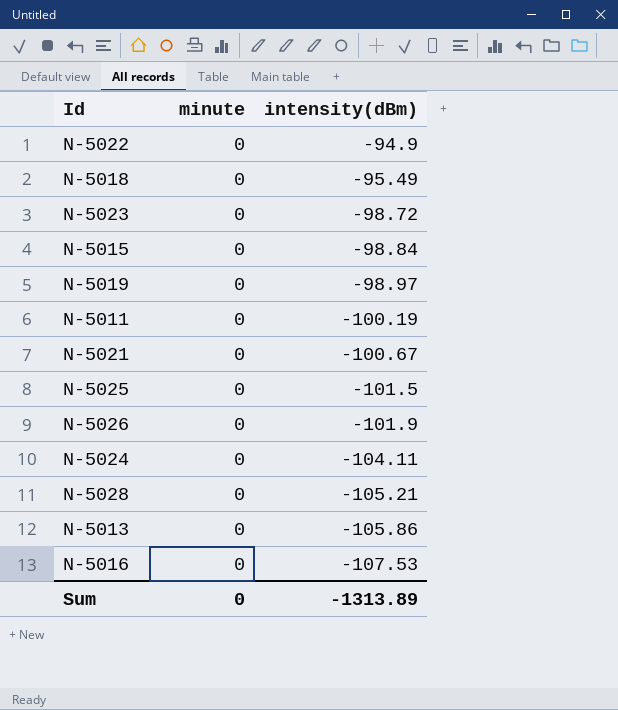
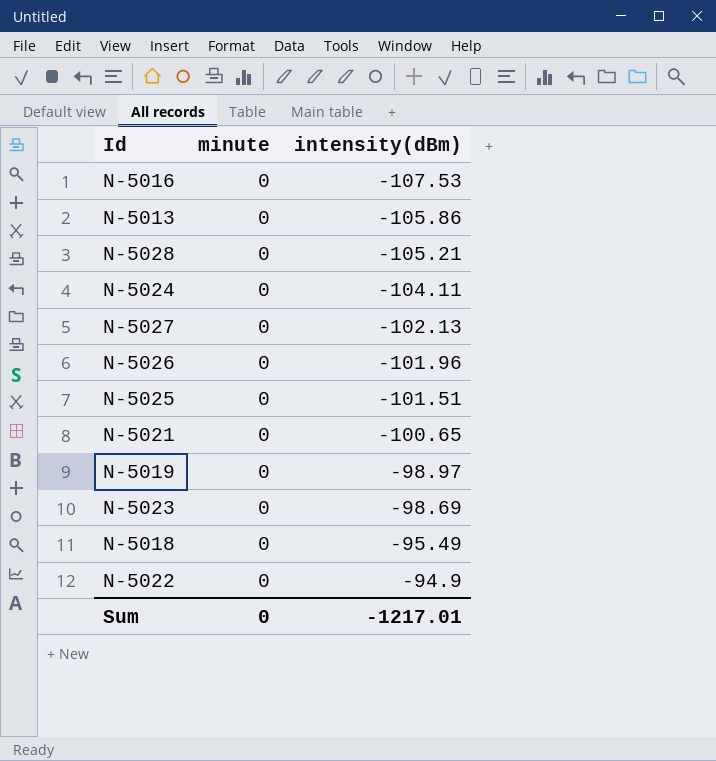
row order: intensity(dBm) descending -> intensity(dBm) ascending
row N-5015: 0 | -98.84 -> none
row N-5011: 0 | -100.19 -> none
row N-5027: none -> 0 | -102.13
N-5026 | intensity(dBm): -101.9 -> -101.96
N-5025 | intensity(dBm): -101.5 -> -101.51
N-5021 | intensity(dBm): -100.67 -> -100.65
N-5023 | intensity(dBm): -98.72 -> -98.69
Sum | intensity(dBm): -1313.89 -> -1217.01

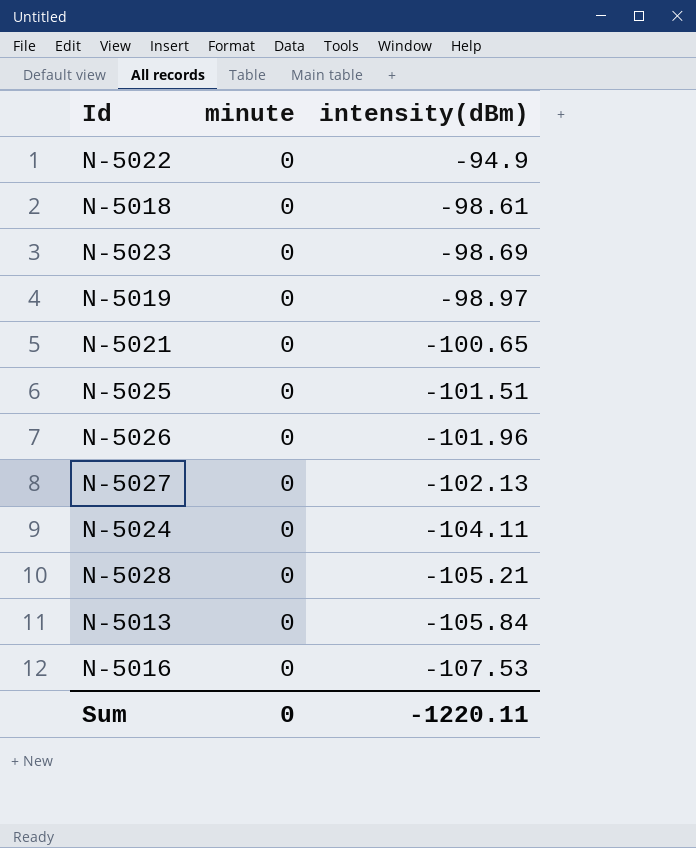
row order: intensity(dBm) ascending -> intensity(dBm) descending
N-5018 | intensity(dBm): -95.49 -> -98.61
N-5013 | intensity(dBm): -105.86 -> -105.84
Sum | intensity(dBm): -1217.01 -> -1220.11

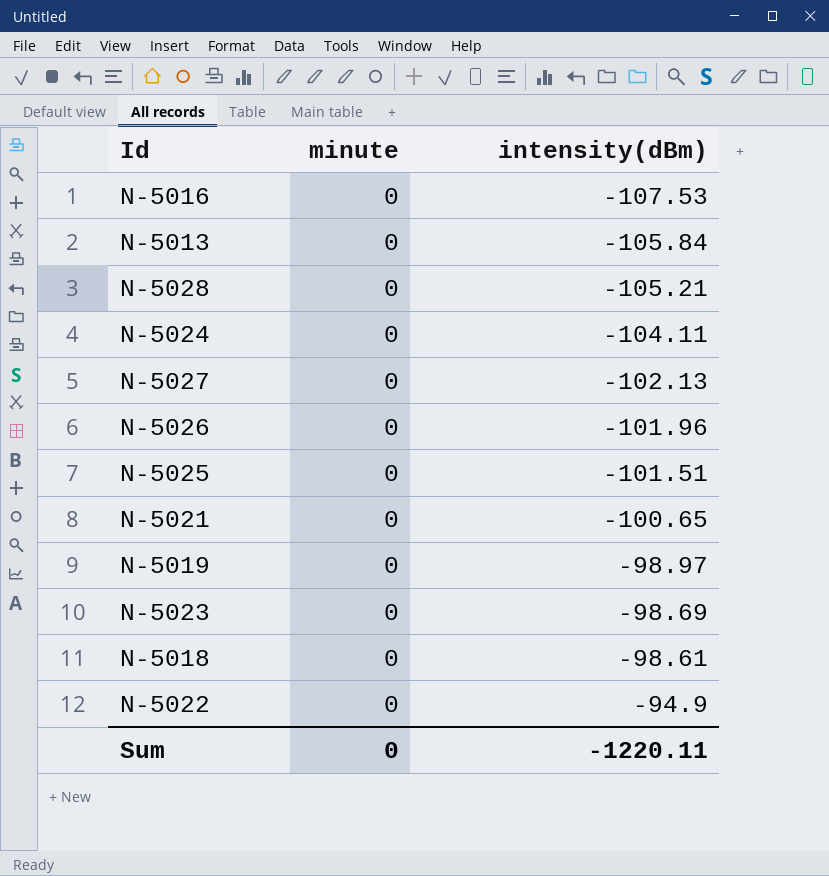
row order: intensity(dBm) descending -> intensity(dBm) ascending

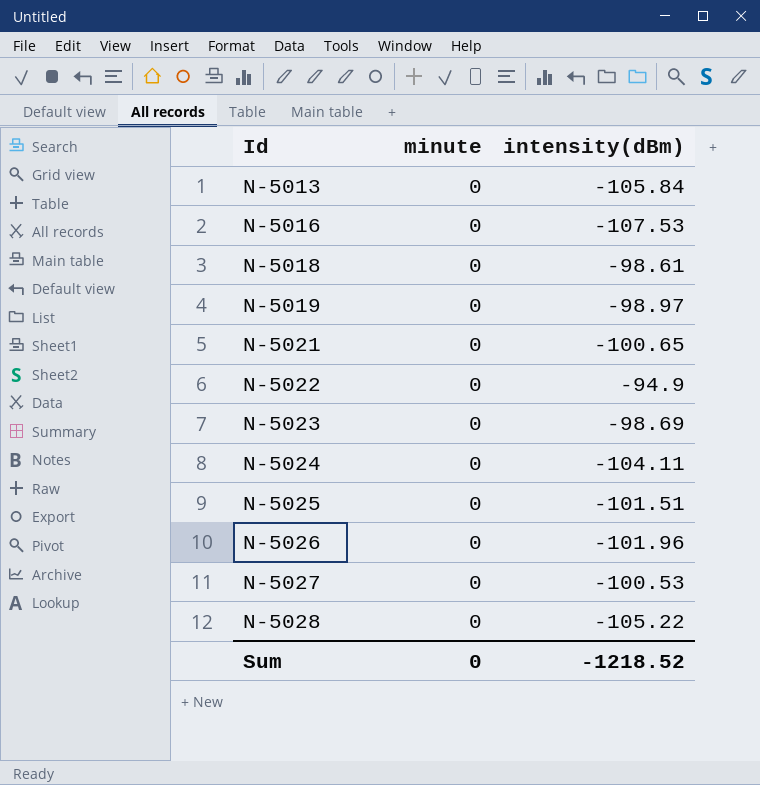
row order: intensity(dBm) ascending -> Id ascending
N-5027 | intensity(dBm): -102.13 -> -100.53
N-5028 | intensity(dBm): -105.21 -> -105.22
Sum | intensity(dBm): -1220.11 -> -1218.52

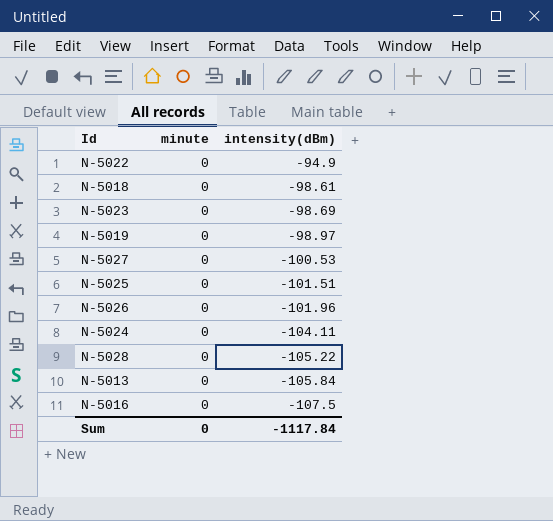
row order: Id ascending -> intensity(dBm) descending
row N-5021: 0 | -100.65 -> none
N-5016 | intensity(dBm): -107.53 -> -107.5
Sum | intensity(dBm): -1218.52 -> -1117.84

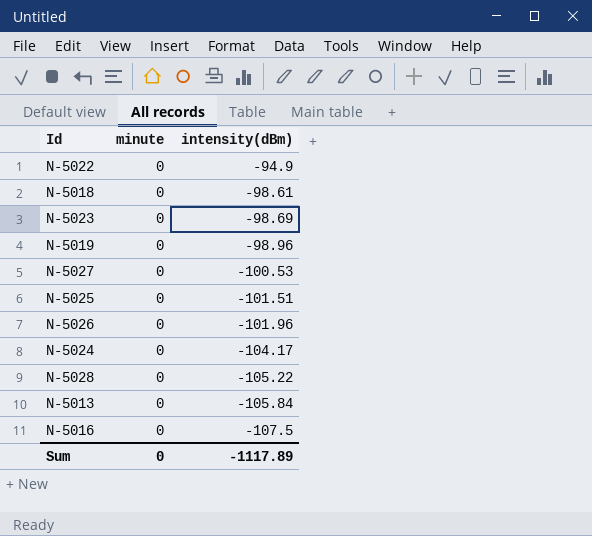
N-5019 | intensity(dBm): -98.97 -> -98.96
N-5024 | intensity(dBm): -104.11 -> -104.17
Sum | intensity(dBm): -1117.84 -> -1117.89

